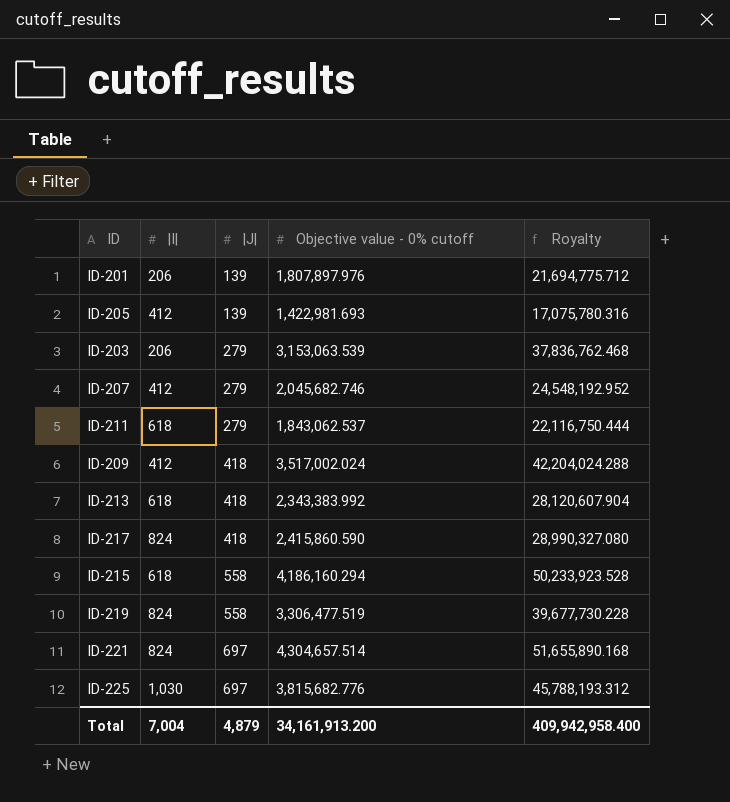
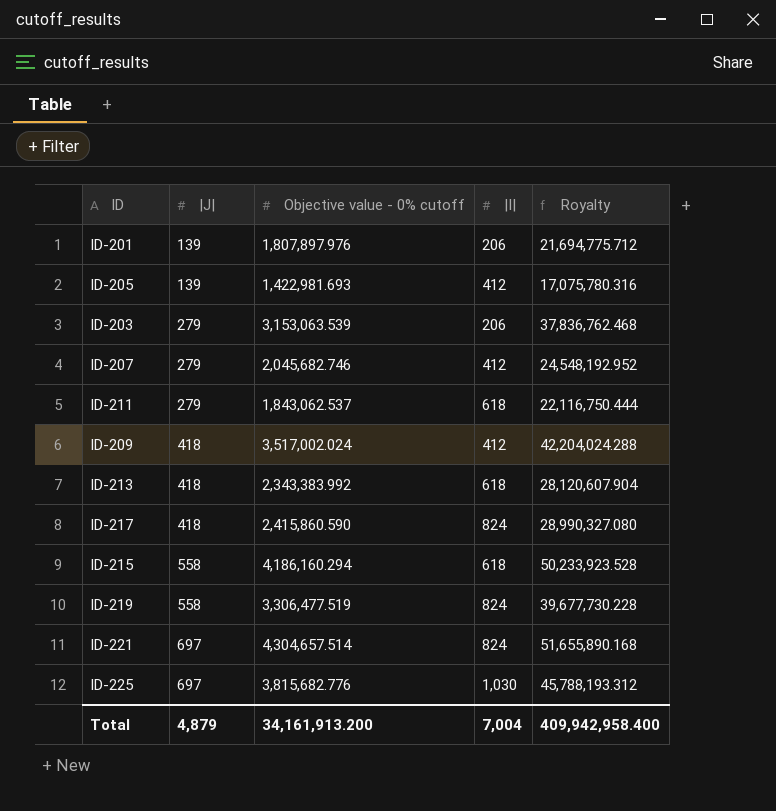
column |I| | position: 2 -> 4

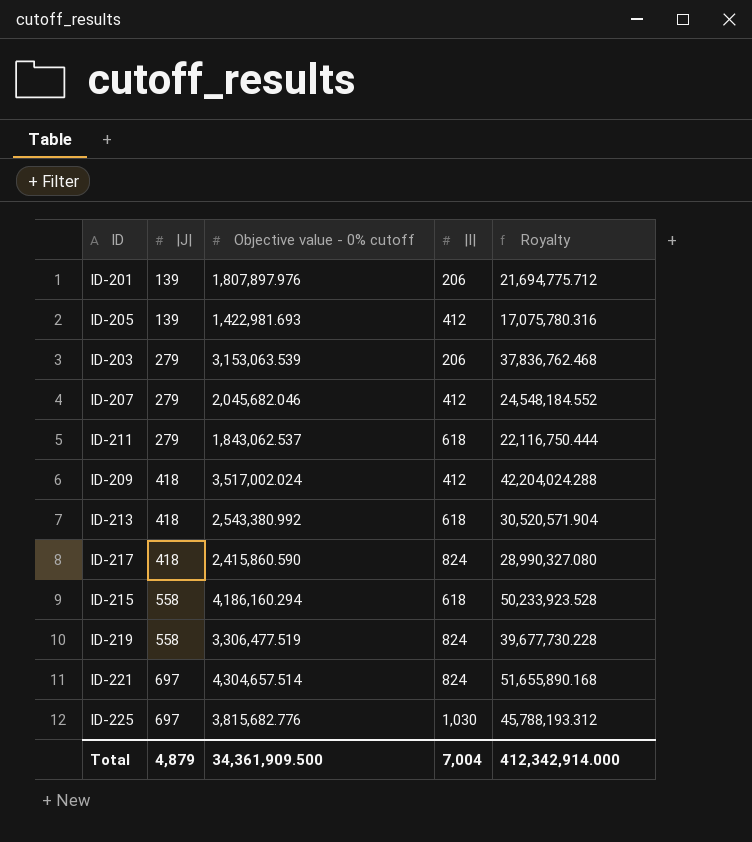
ID-207 | Objective value - 0% cutoff: 2,045,682.746 -> 2,045,682.046
ID-207 | Royalty: 24,548,192.952 -> 24,548,184.552
ID-213 | Objective value - 0% cutoff: 2,343,383.992 -> 2,543,380.992
ID-213 | Royalty: 28,120,607.904 -> 30,520,571.904
Total | Objective value - 0% cutoff: 34,161,913.200 -> 34,361,909.500
Total | Royalty: 409,942,958.400 -> 412,342,914.000

